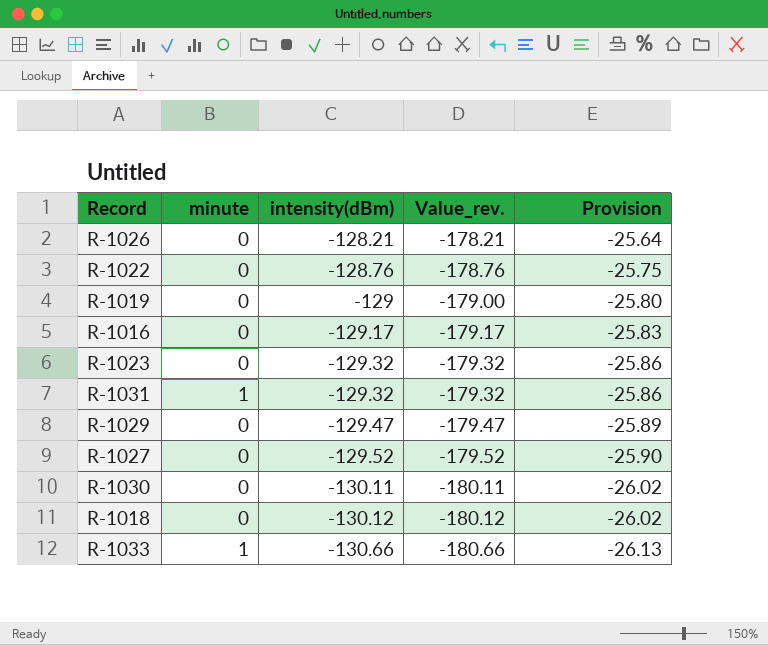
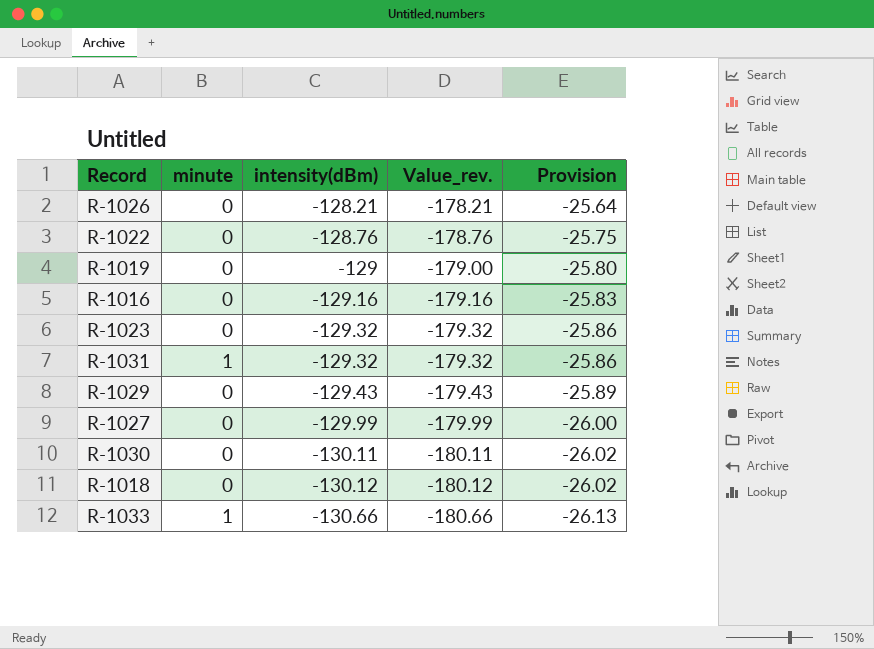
R-1016 | intensity(dBm): -129.17 -> -129.16
R-1016 | Value_rev.: -179.17 -> -179.16
R-1029 | intensity(dBm): -129.47 -> -129.43
R-1029 | Value_rev.: -179.47 -> -179.43
R-1027 | intensity(dBm): -129.52 -> -129.99
R-1027 | Value_rev.: -179.52 -> -179.99
R-1027 | Provision: -25.90 -> -26.00

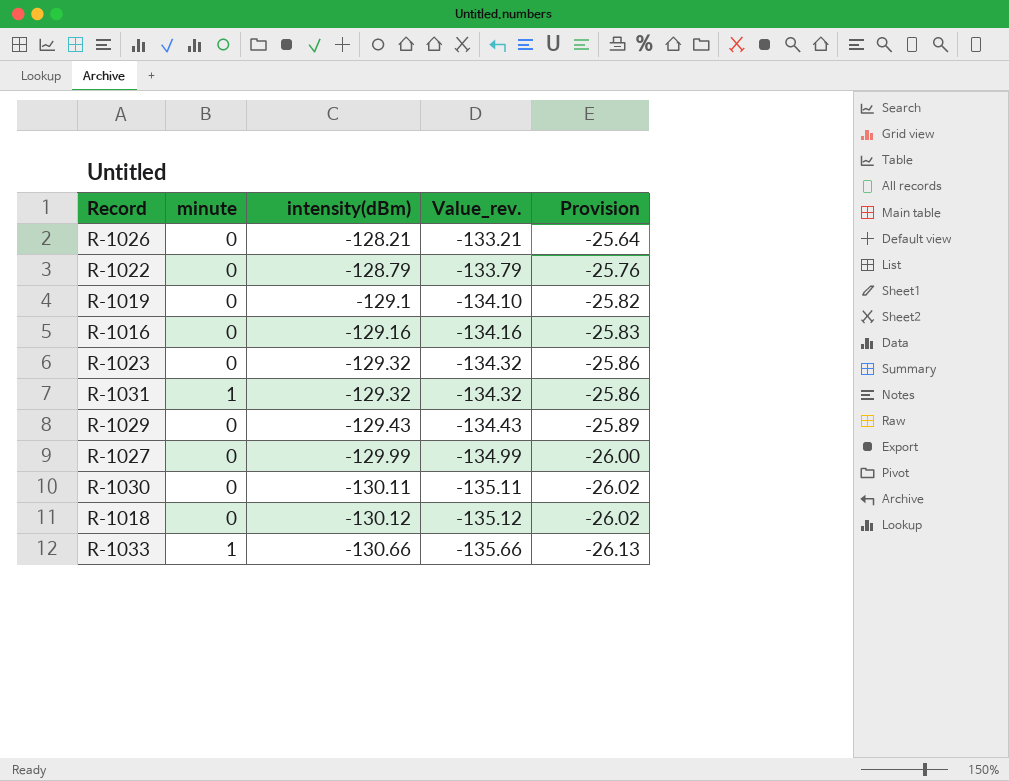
column Value_rev. | formula: [intensity(dBm)] - 50 -> [intensity(dBm)] - 5
R-1022 | intensity(dBm): -128.76 -> -128.79
R-1022 | Provision: -25.75 -> -25.76
R-1019 | intensity(dBm): -129 -> -129.1
R-1019 | Provision: -25.80 -> -25.82

